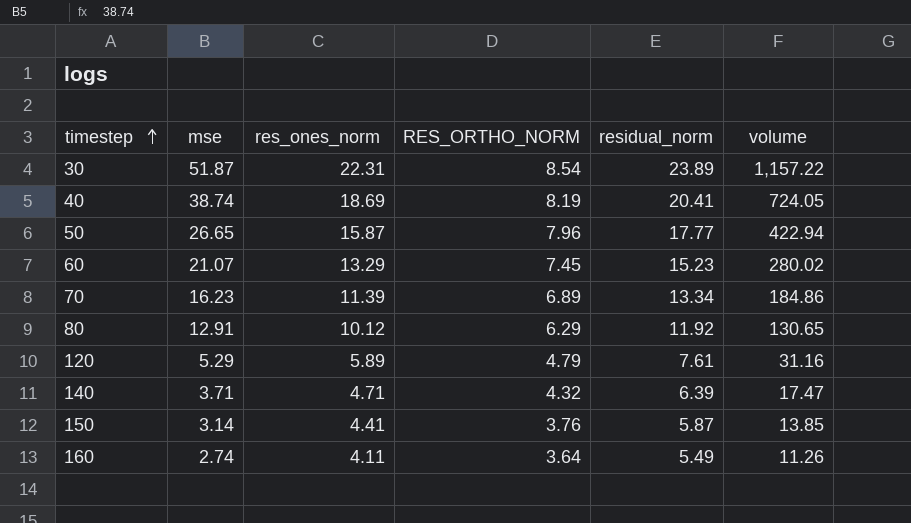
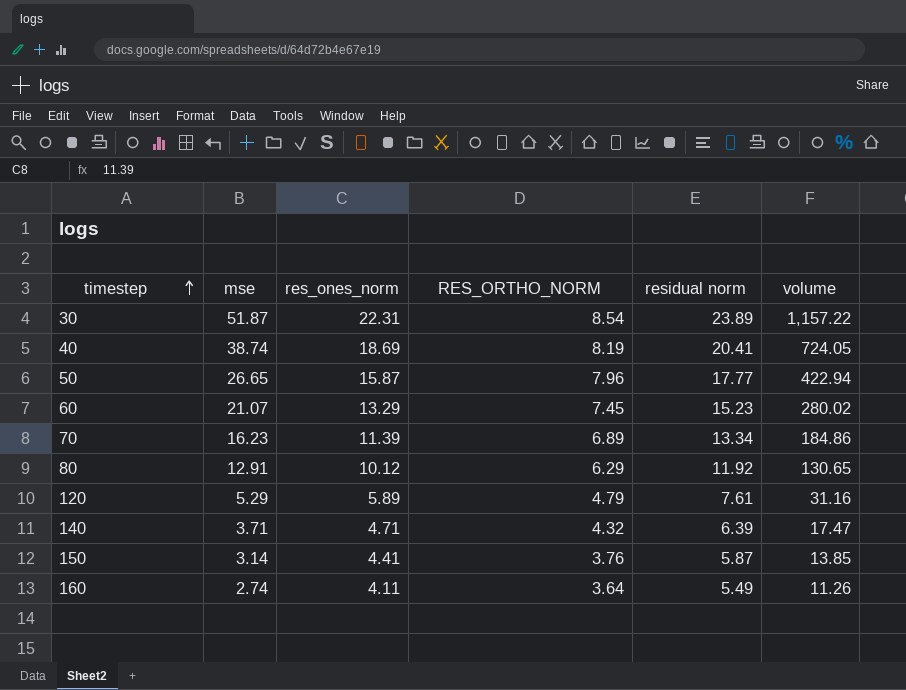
column name: residual_norm -> residual norm

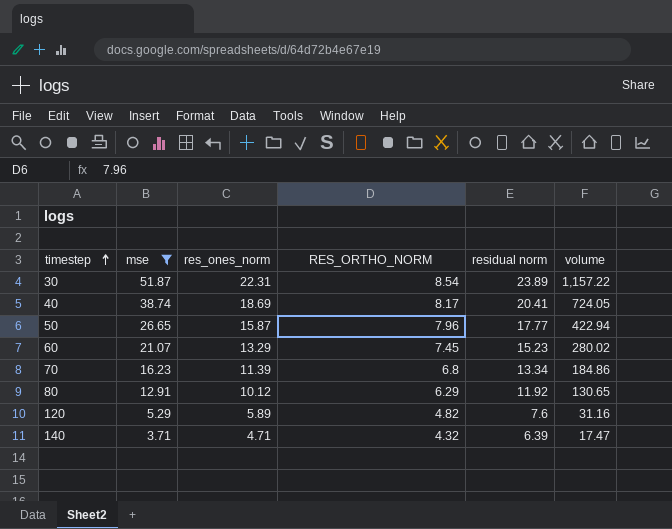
filter: none -> mse >= 3.71
40 | RES_ORTHO_NORM: 8.19 -> 8.17
70 | RES_ORTHO_NORM: 6.89 -> 6.8
120 | RES_ORTHO_NORM: 4.79 -> 4.82
120 | residual norm: 7.61 -> 7.6

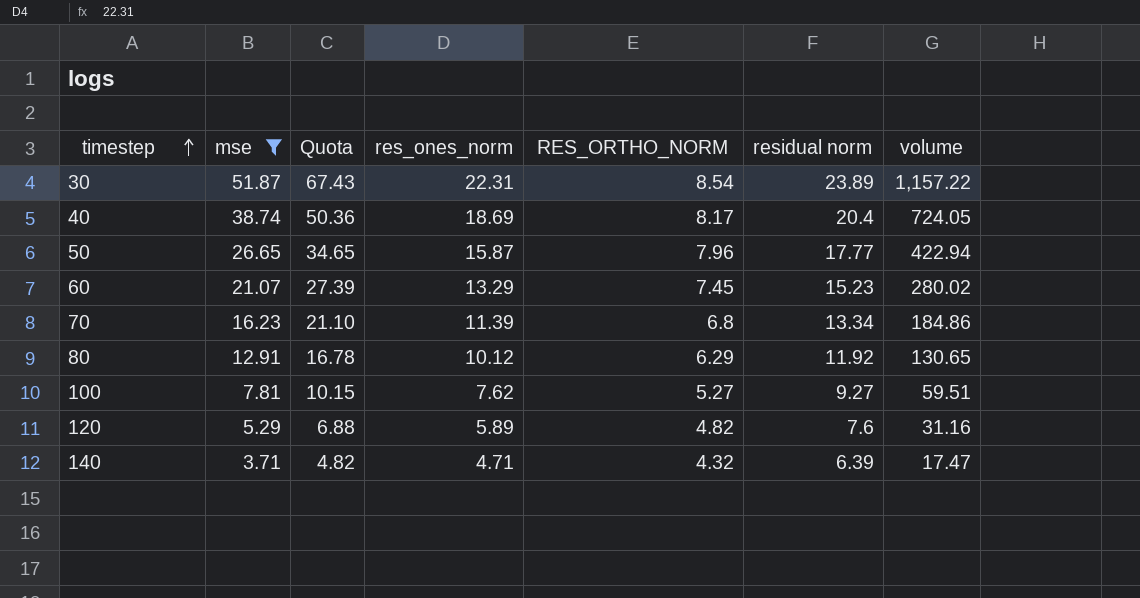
column Quota | formula: none -> [mse] * 1.3
40 | residual norm: 20.41 -> 20.4
row 100: none -> 7.81 | 10.15 | 7.62 | 5.27 | 9.27 | 59.51

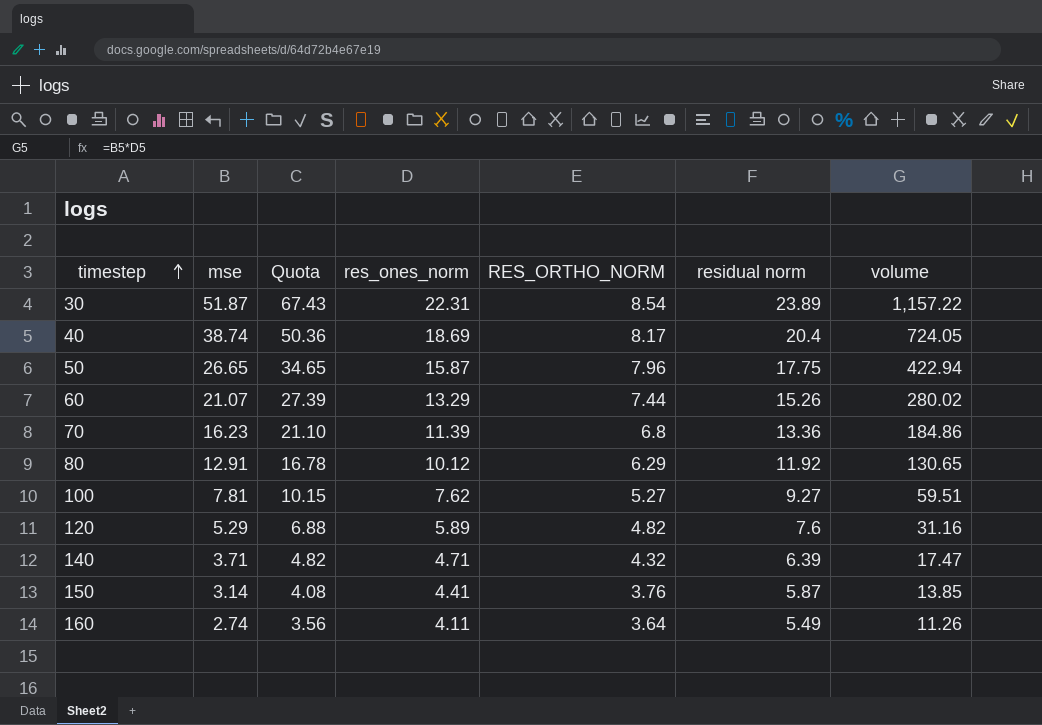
filter: mse >= 3.71 -> none
50 | residual norm: 17.77 -> 17.75
60 | RES_ORTHO_NORM: 7.45 -> 7.44
60 | residual norm: 15.23 -> 15.26
70 | residual norm: 13.34 -> 13.36

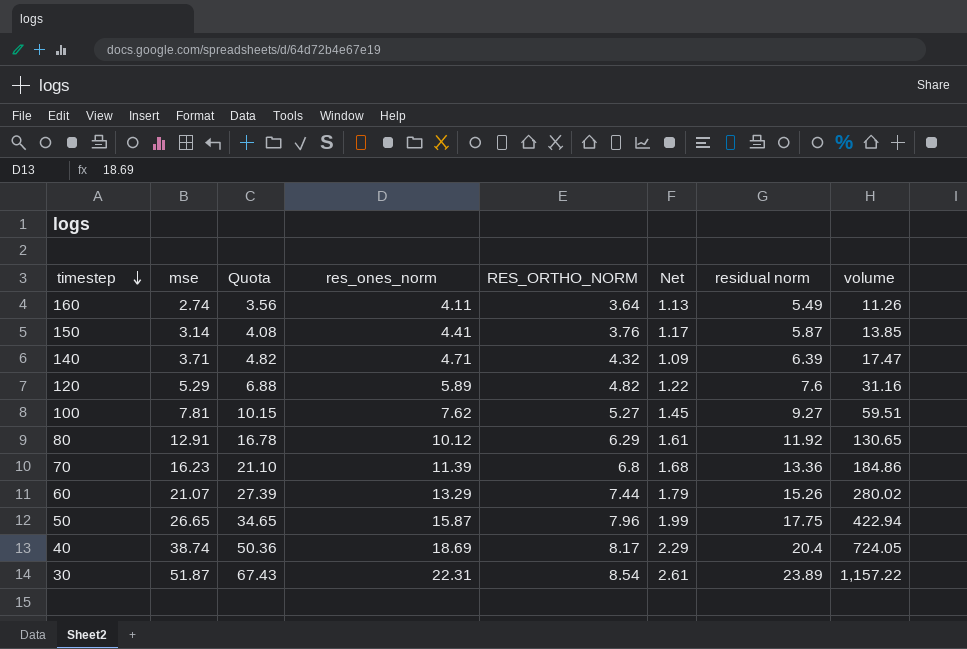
row order: timestep ascending -> timestep descending
column Net | formula: none -> [res_ones_norm] / [RES_ORTHO_NORM]

